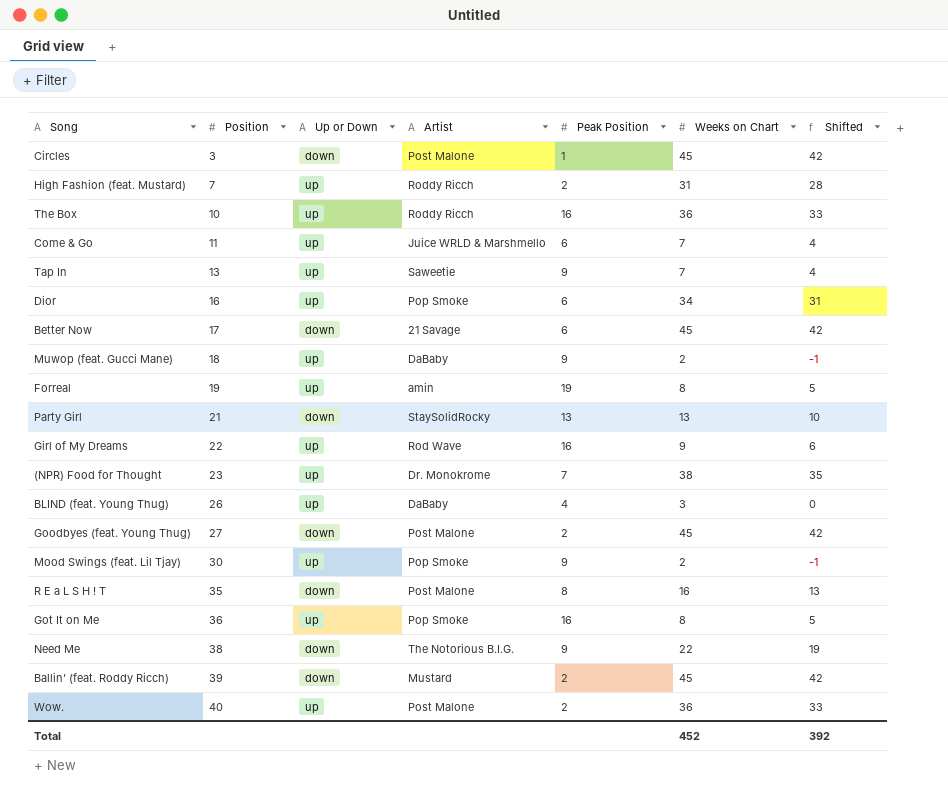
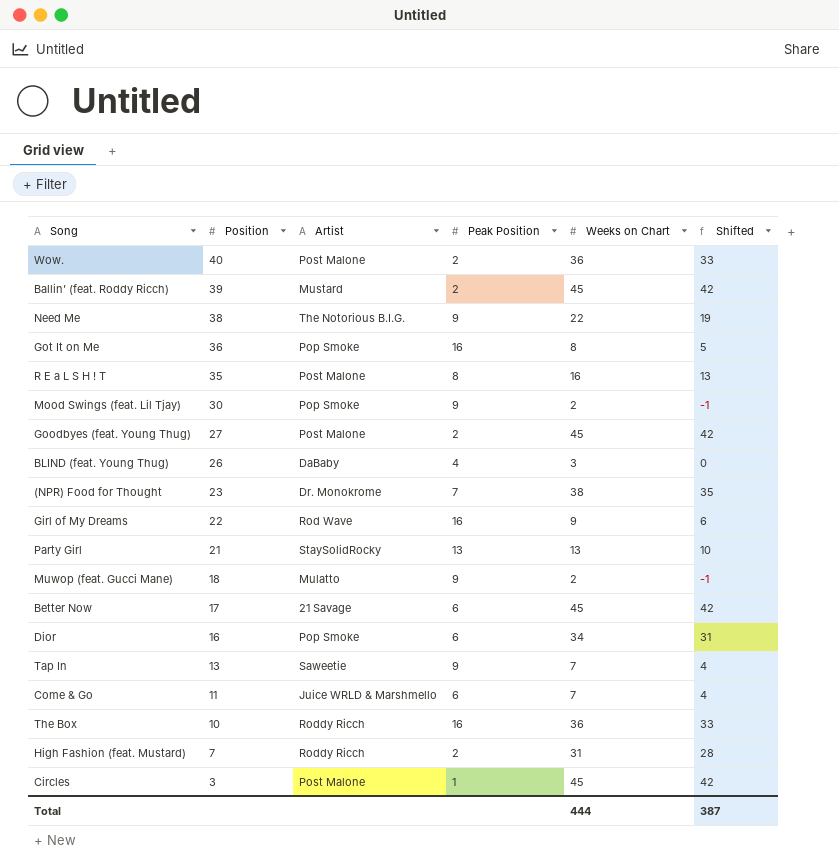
row order: Position ascending -> Position descending
column Up or Down | position: 3 -> none
row Forreal: 19 | up | amin | 19 | 8 | 5 -> none
Muwop (feat. Gucci Mane) | Artist: DaBaby -> Mulatto
Total | Weeks on Chart: 452 -> 444
Total | Shifted: 392 -> 387

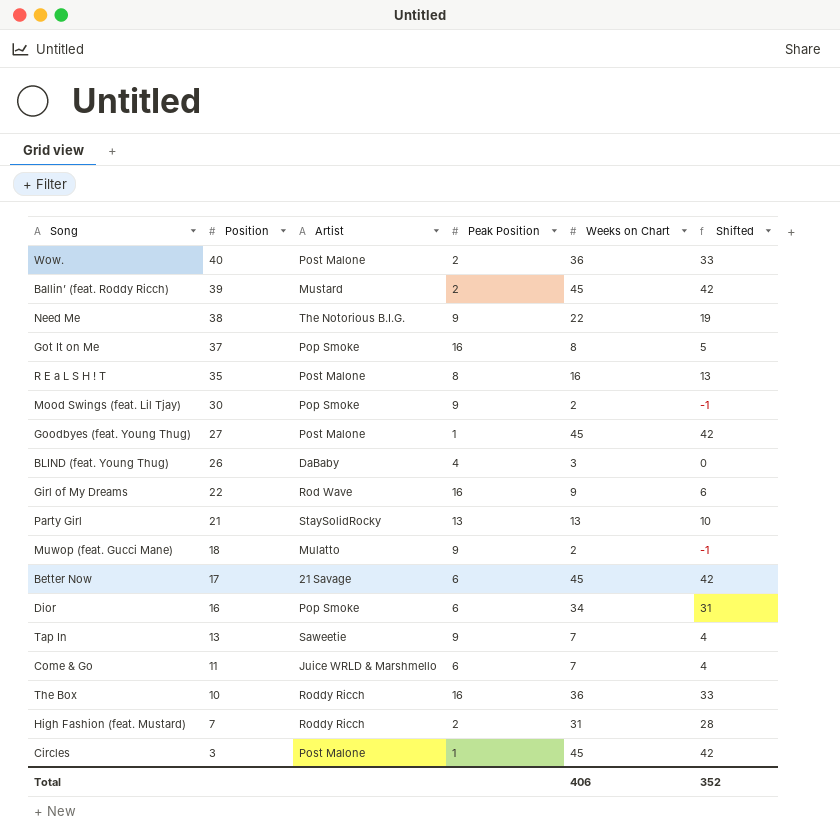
row (NPR) Food for Thought: 23 | Dr. Monokrome | 7 | 38 | 35 -> none
Got It on Me | Position: 36 -> 37
Goodbyes (feat. Young Thug) | Peak Position: 2 -> 1
Total | Weeks on Chart: 444 -> 406
Total | Shifted: 387 -> 352

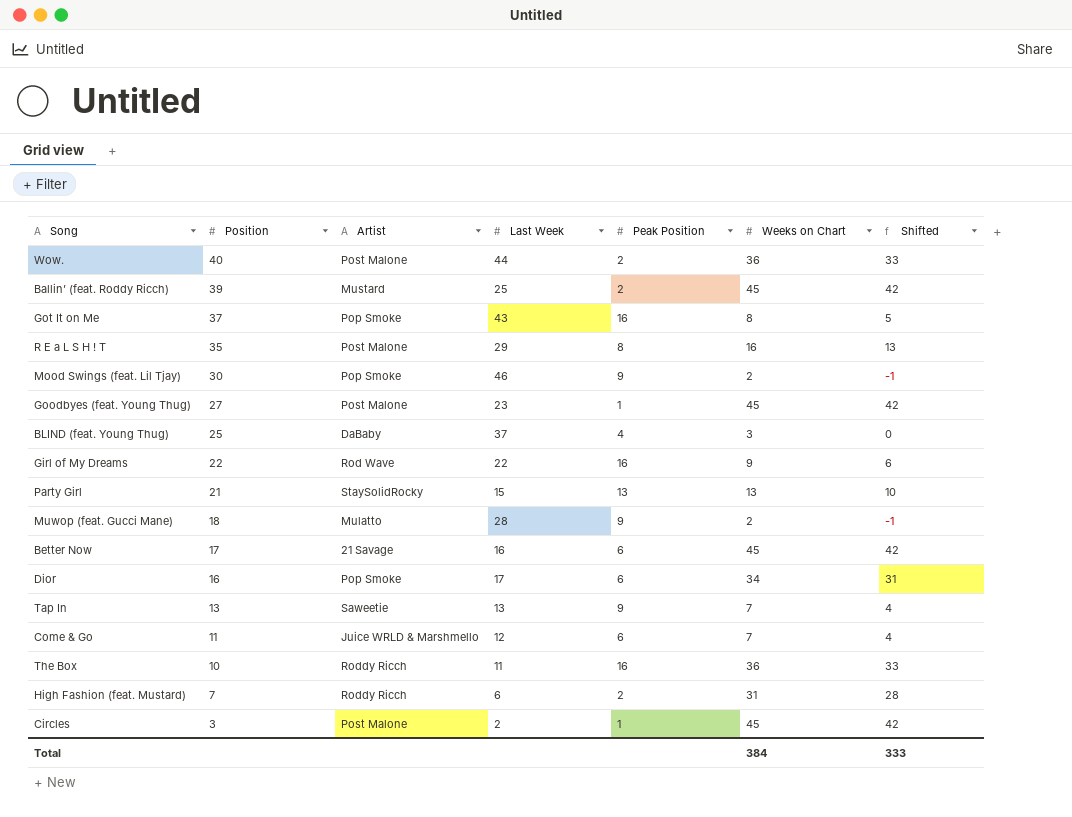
column Last Week | position: none -> 4
row Need Me: 38 | The Notorious B.I.G. | 9 | 22 | 19 -> none
BLIND (feat. Young Thug) | Position: 26 -> 25
Total | Weeks on Chart: 406 -> 384
Total | Shifted: 352 -> 333

